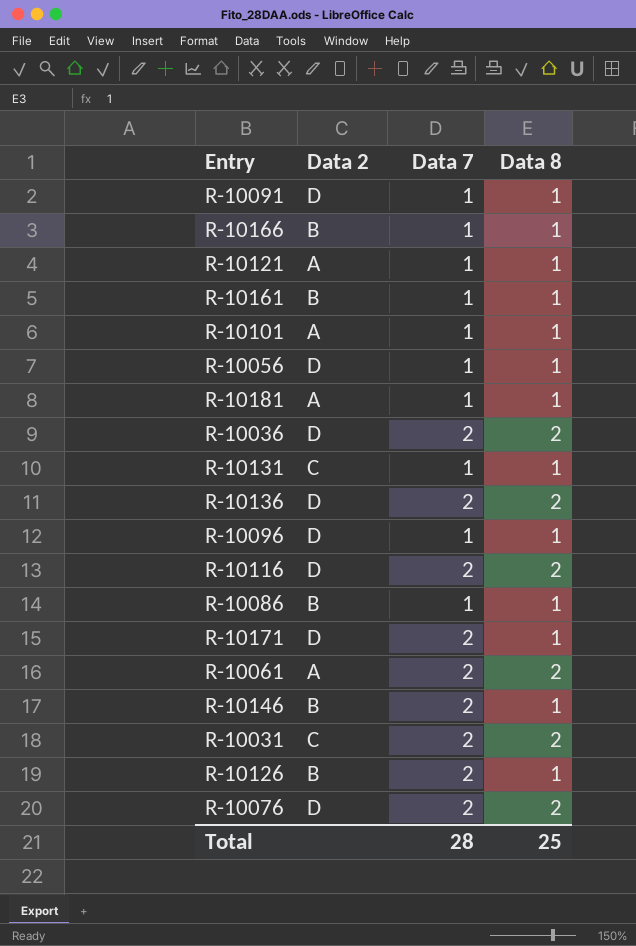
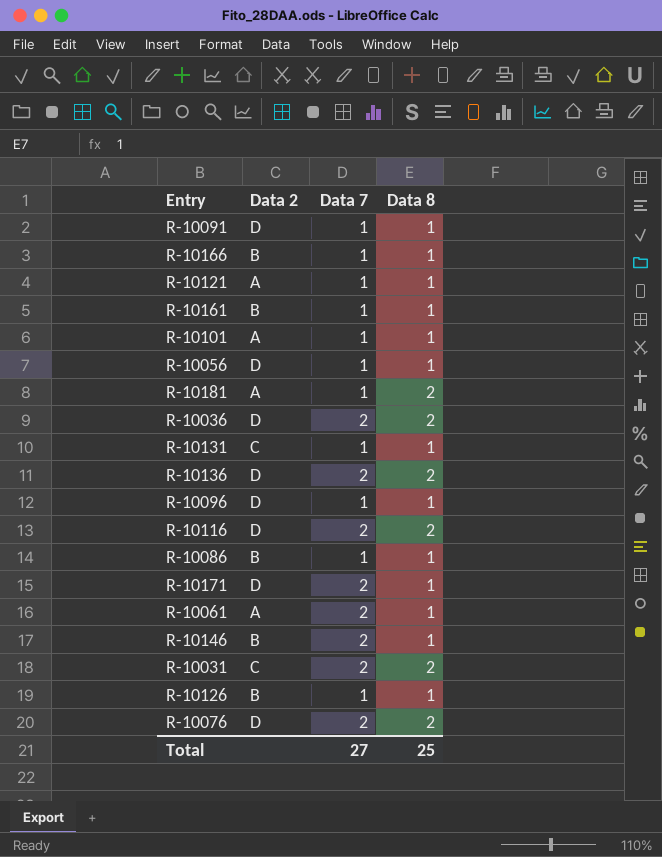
R-10181 | Data 8: 1 -> 2
R-10061 | Data 8: 2 -> 1
R-10126 | Data 7: 2 -> 1
Total | Data 7: 28 -> 27

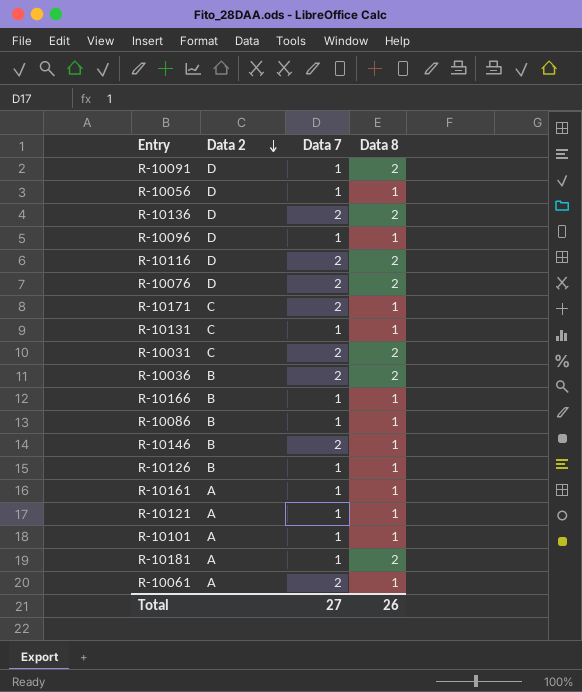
row order: none -> Data 2 descending
R-10091 | Data 8: 1 -> 2
R-10171 | Data 2: D -> C
R-10036 | Data 2: D -> B
R-10161 | Data 2: B -> A
Total | Data 8: 25 -> 26

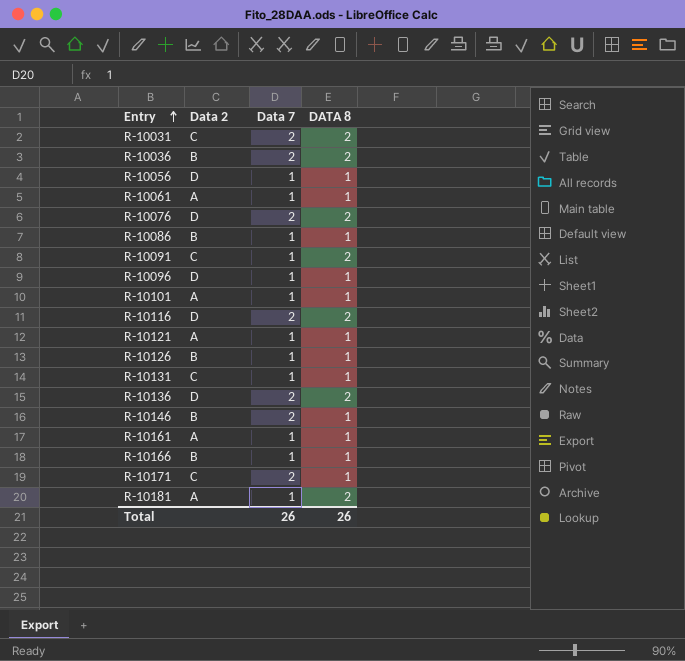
row order: Data 2 descending -> Entry ascending
column name: Data 8 -> DATA 8
R-10061 | Data 7: 2 -> 1
R-10091 | Data 2: D -> C
Total | Data 7: 27 -> 26

